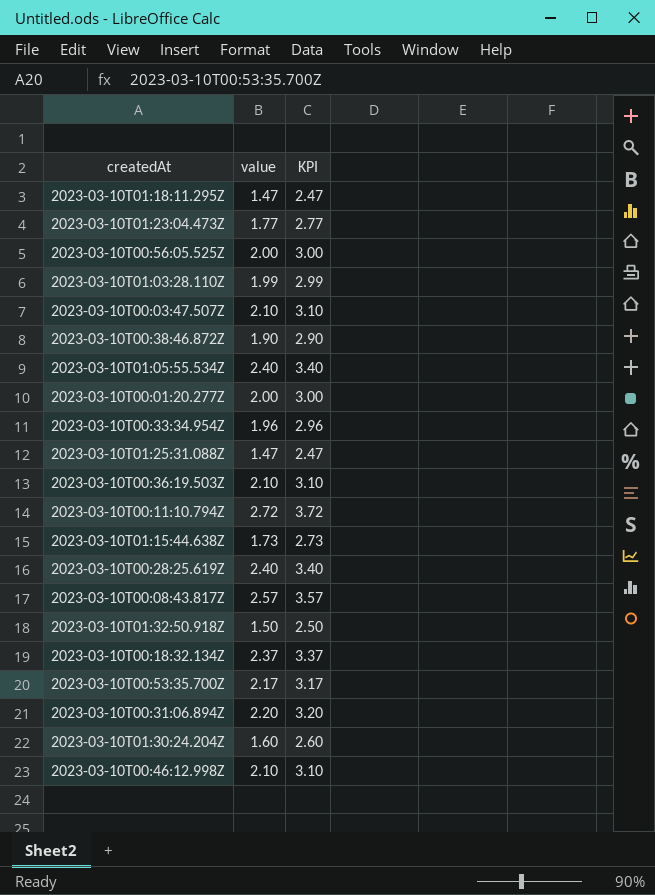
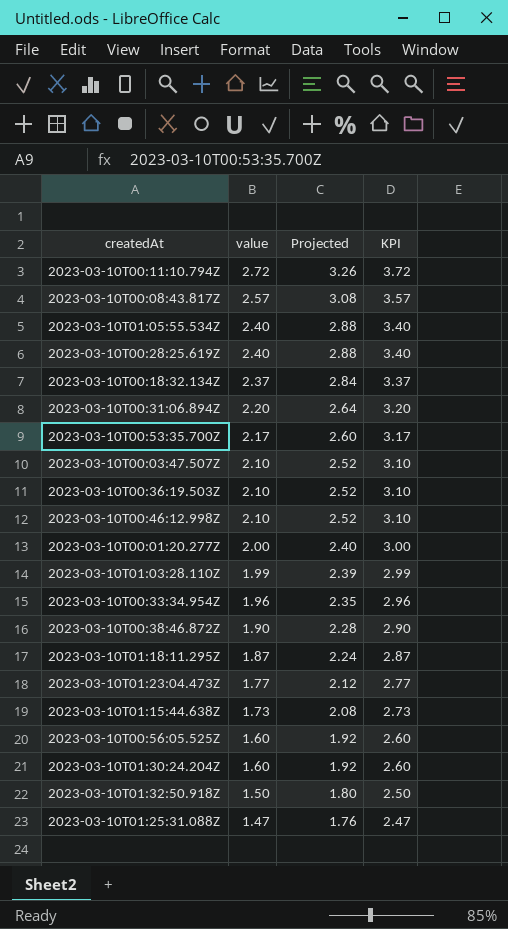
row order: none -> value descending
column Projected | formula: none -> [value] * 1.2
2023-03-10T01:18:11.295Z | value: 1.47 -> 1.87
2023-03-10T01:18:11.295Z | KPI: 2.47 -> 2.87
2023-03-10T00:56:05.525Z | value: 2.00 -> 1.60
2023-03-10T00:56:05.525Z | KPI: 3.00 -> 2.60

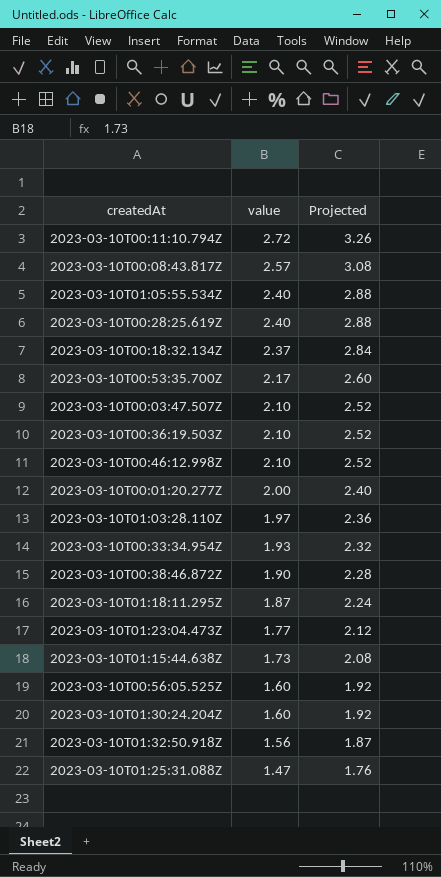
column KPI | formula: [value] + 1 -> none
row 2023-03-10T00:31:06.894Z: 2.20 | 2.64 | 3.20 -> none
2023-03-10T01:03:28.110Z | value: 1.99 -> 1.97
2023-03-10T01:03:28.110Z | Projected: 2.39 -> 2.36
2023-03-10T00:33:34.954Z | value: 1.96 -> 1.93
2023-03-10T00:33:34.954Z | Projected: 2.35 -> 2.32
2023-03-10T01:32:50.918Z | value: 1.50 -> 1.56
2023-03-10T01:32:50.918Z | Projected: 1.80 -> 1.87

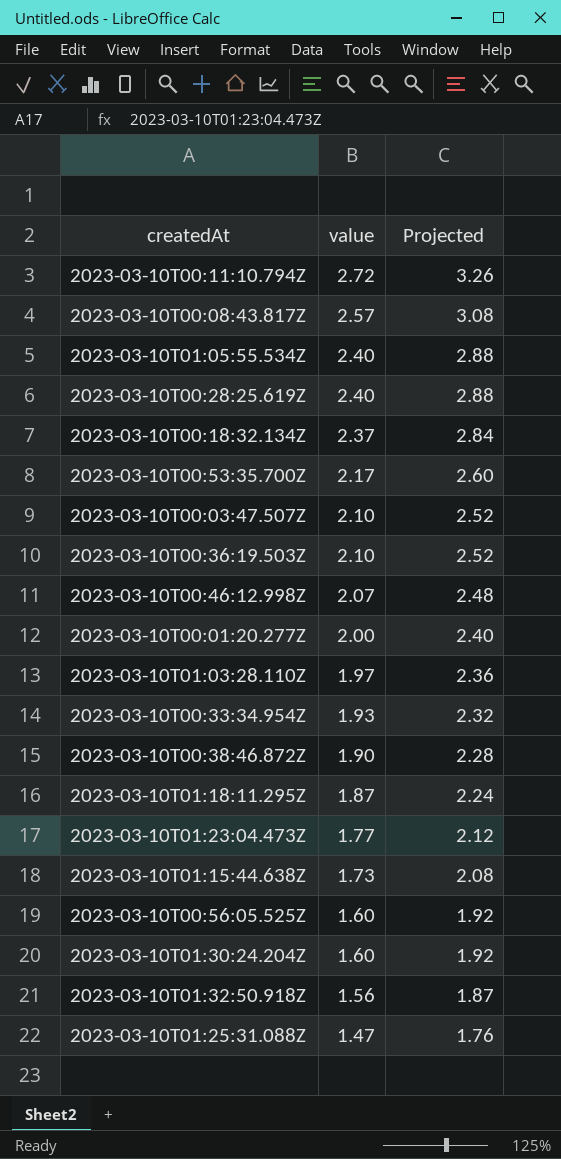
2023-03-10T00:46:12.998Z | value: 2.10 -> 2.07
2023-03-10T00:46:12.998Z | Projected: 2.52 -> 2.48

